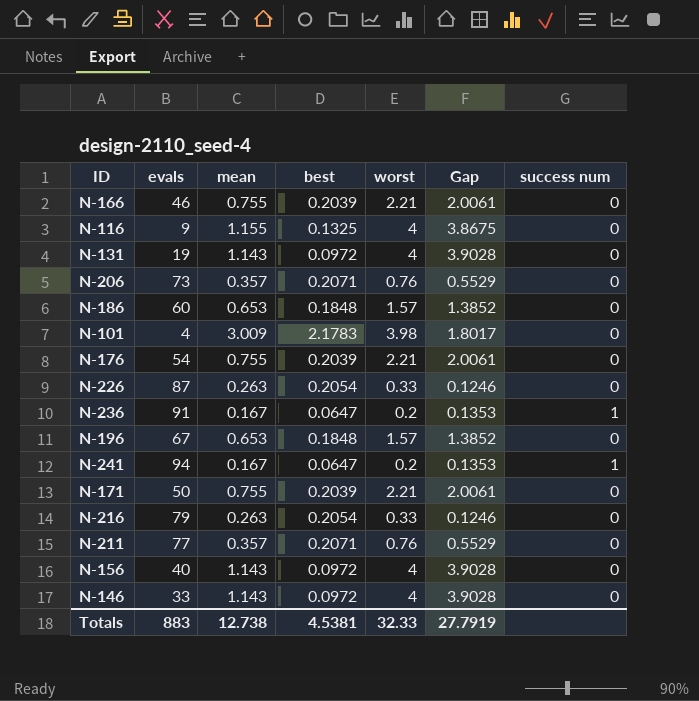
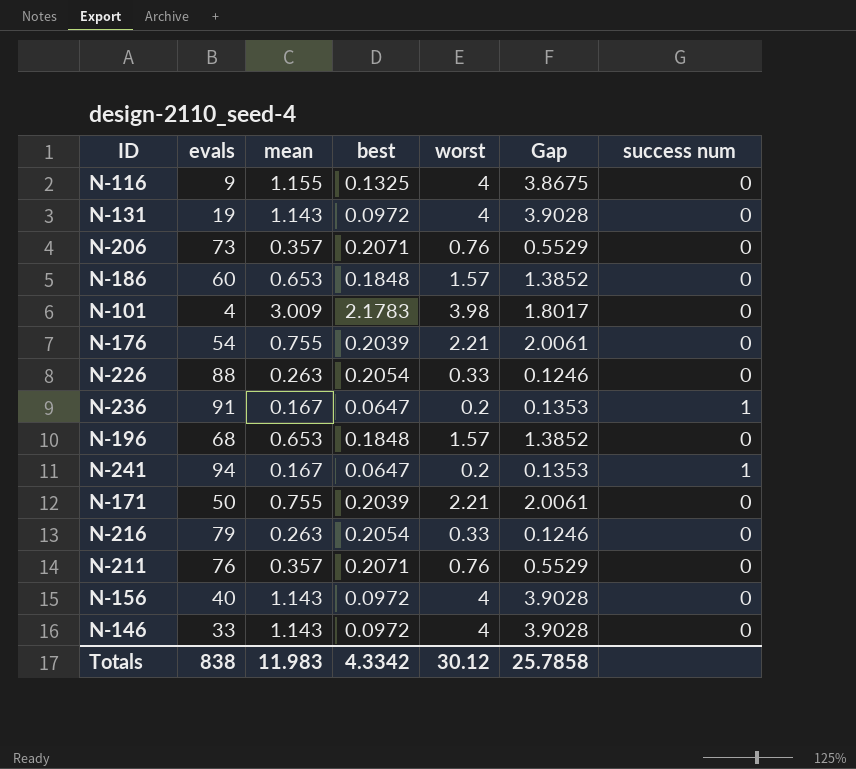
row N-166: 46 | 0.755 | 0.2039 | 2.21 | 2.0061 | 0 -> none
N-226 | evals: 87 -> 88
N-196 | evals: 67 -> 68
N-211 | evals: 77 -> 76
Totals | evals: 883 -> 838
Totals | mean: 12.738 -> 11.983
Totals | best: 4.5381 -> 4.3342
Totals | worst: 32.33 -> 30.12
Totals | Gap: 27.7919 -> 25.7858

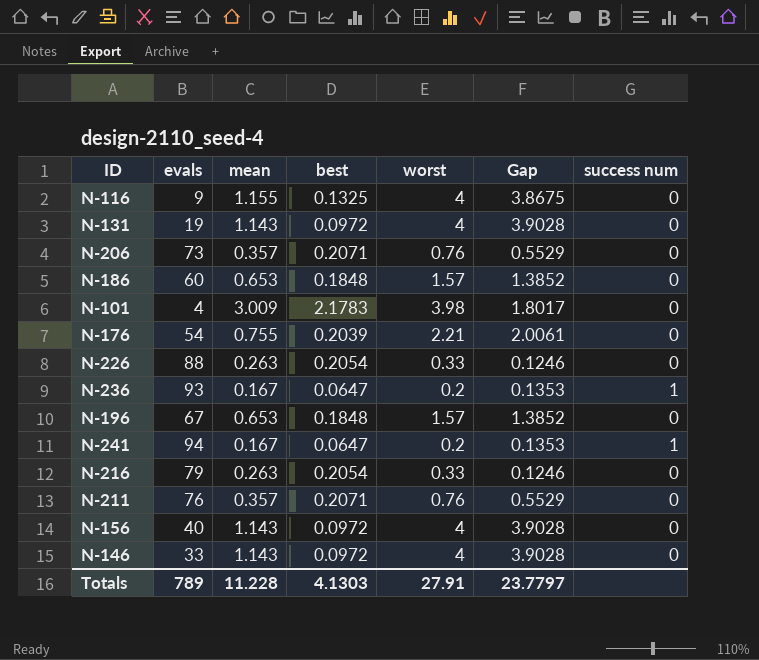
row N-171: 50 | 0.755 | 0.2039 | 2.21 | 2.0061 | 0 -> none
N-236 | evals: 91 -> 93
N-196 | evals: 68 -> 67
Totals | evals: 838 -> 789
Totals | mean: 11.983 -> 11.228
Totals | best: 4.3342 -> 4.1303
Totals | worst: 30.12 -> 27.91
Totals | Gap: 25.7858 -> 23.7797

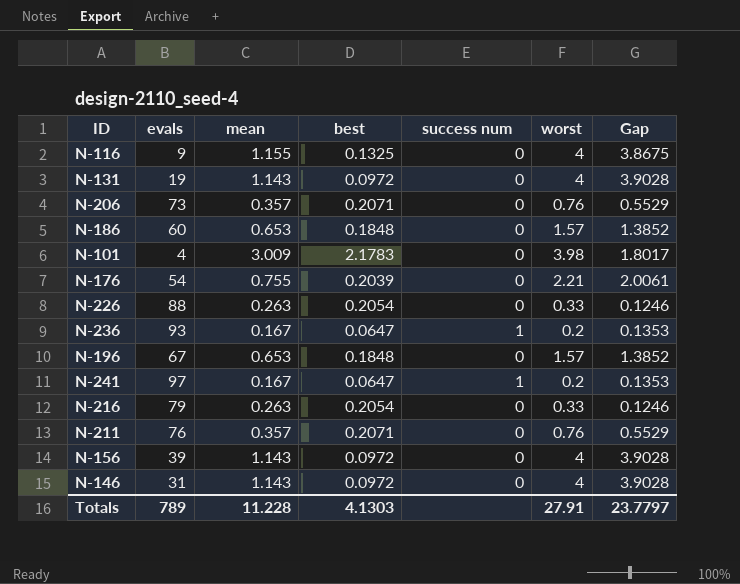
column success num | position: 7 -> 5
N-241 | evals: 94 -> 97
N-156 | evals: 40 -> 39
N-146 | evals: 33 -> 31

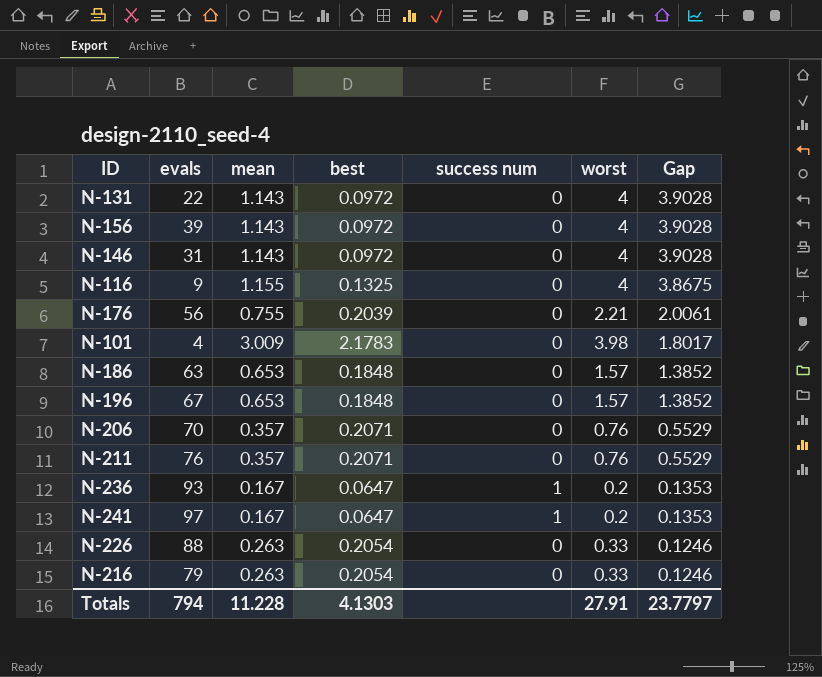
row order: none -> Gap descending
N-131 | evals: 19 -> 22
N-176 | evals: 54 -> 56
N-186 | evals: 60 -> 63
N-206 | evals: 73 -> 70
Totals | evals: 789 -> 794

